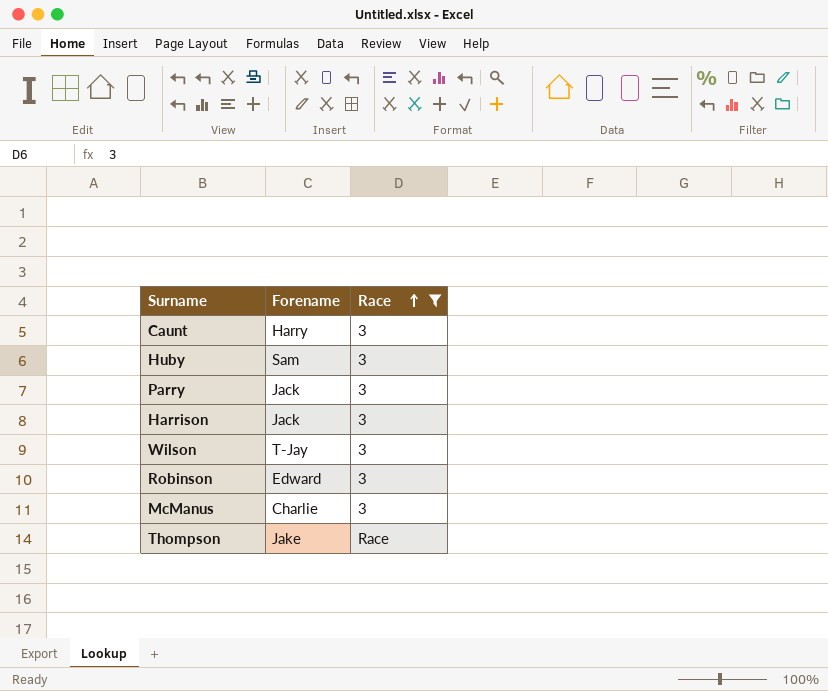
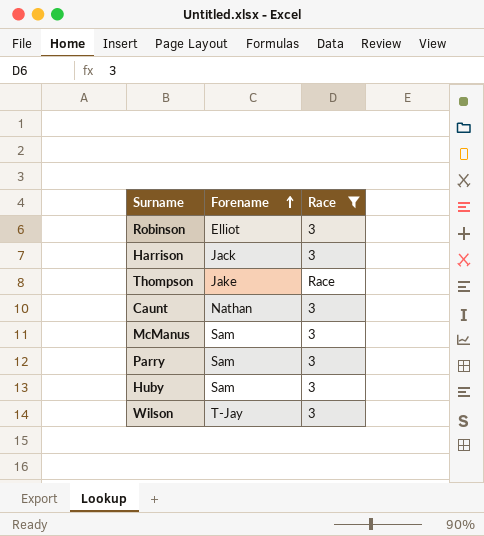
row order: Race ascending -> Forename ascending
Robinson | Forename: Edward -> Elliot
Caunt | Forename: Harry -> Nathan
McManus | Forename: Charlie -> Sam
Parry | Forename: Jack -> Sam

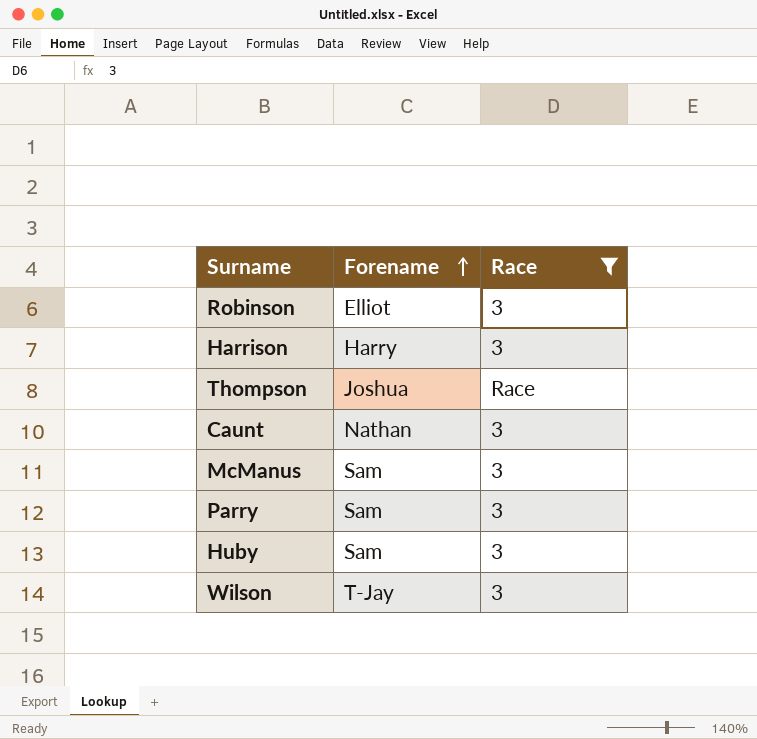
Harrison | Forename: Jack -> Harry
Thompson | Forename: Jake -> Joshua

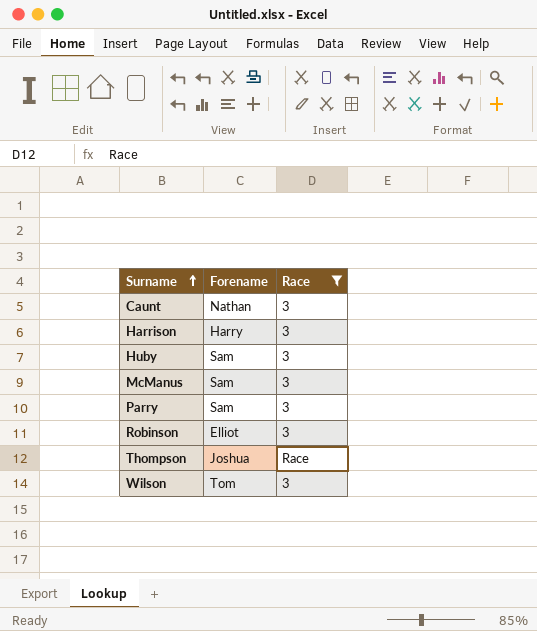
row order: Forename ascending -> Surname ascending
Wilson | Forename: T-Jay -> Tom

